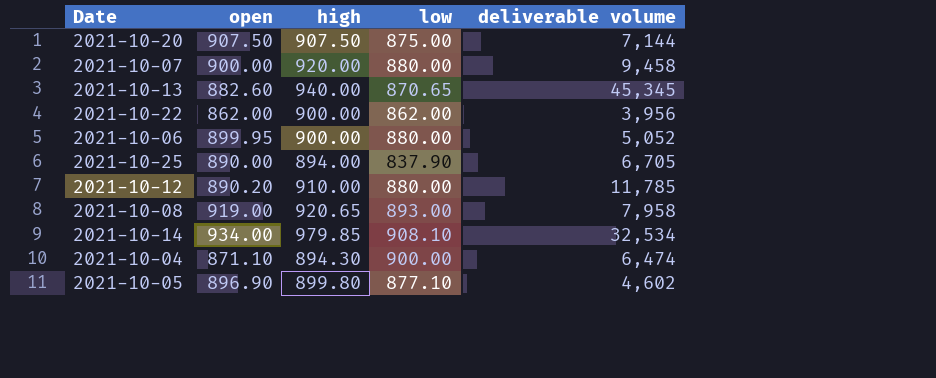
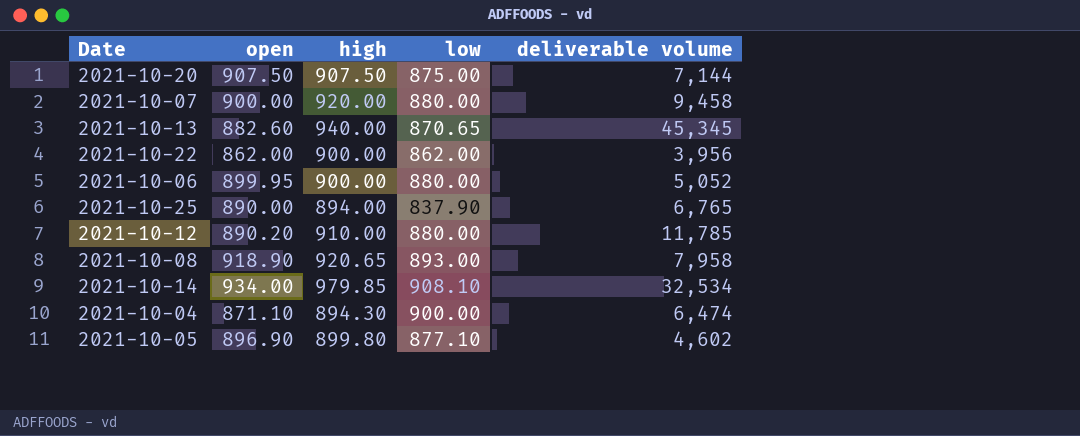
2021-10-25 | deliverable volume: 6,705 -> 6,765
2021-10-08 | open: 919.00 -> 918.90

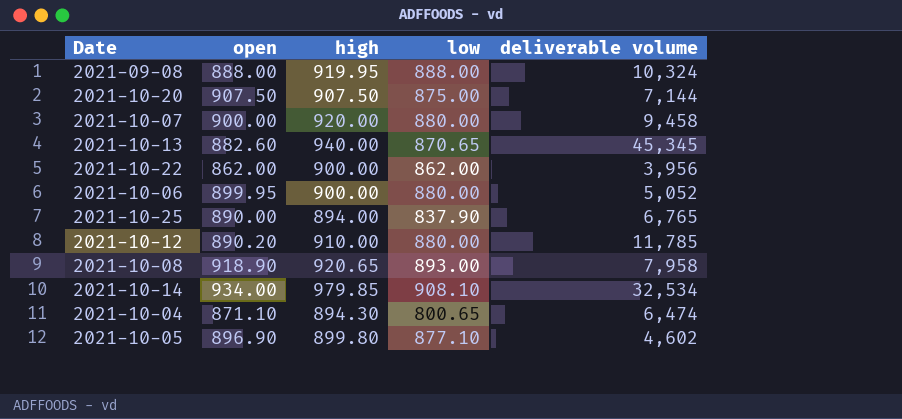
row 2021-09-08: none -> 888.00 | 919.95 | 888.00 | 10,324
2021-10-04 | low: 900.00 -> 800.65

